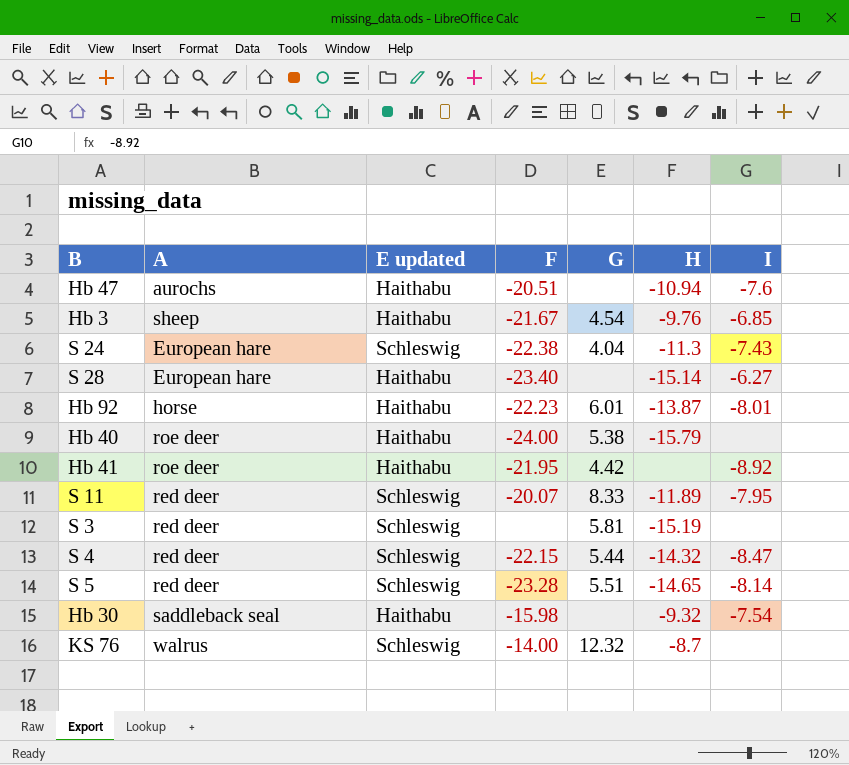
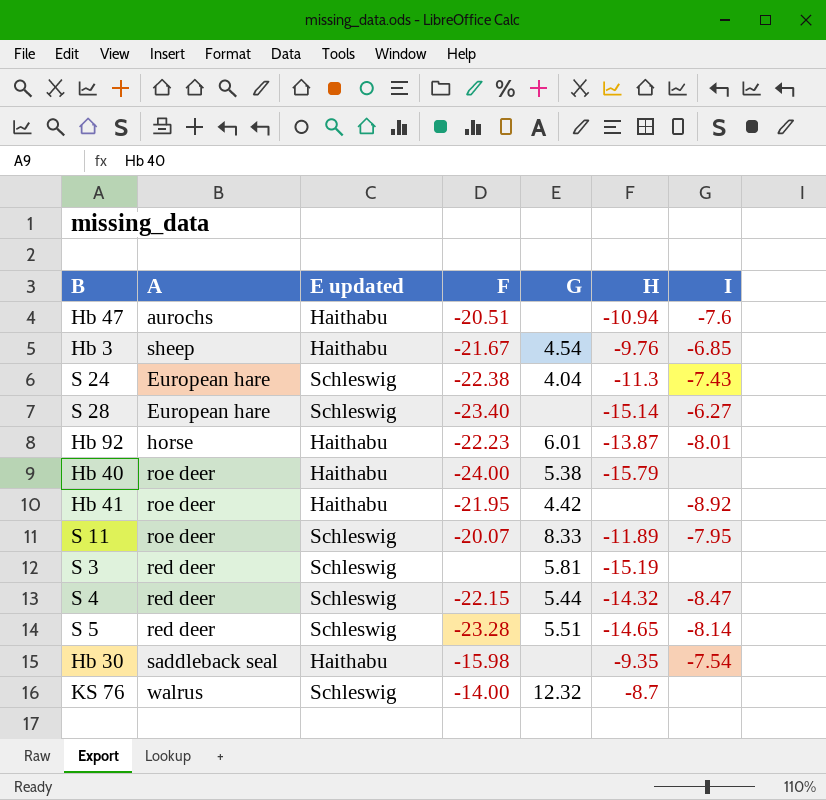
S 28 | E updated: Haithabu -> Schleswig
S 11 | A: red deer -> roe deer
Hb 30 | H: -9.32 -> -9.35

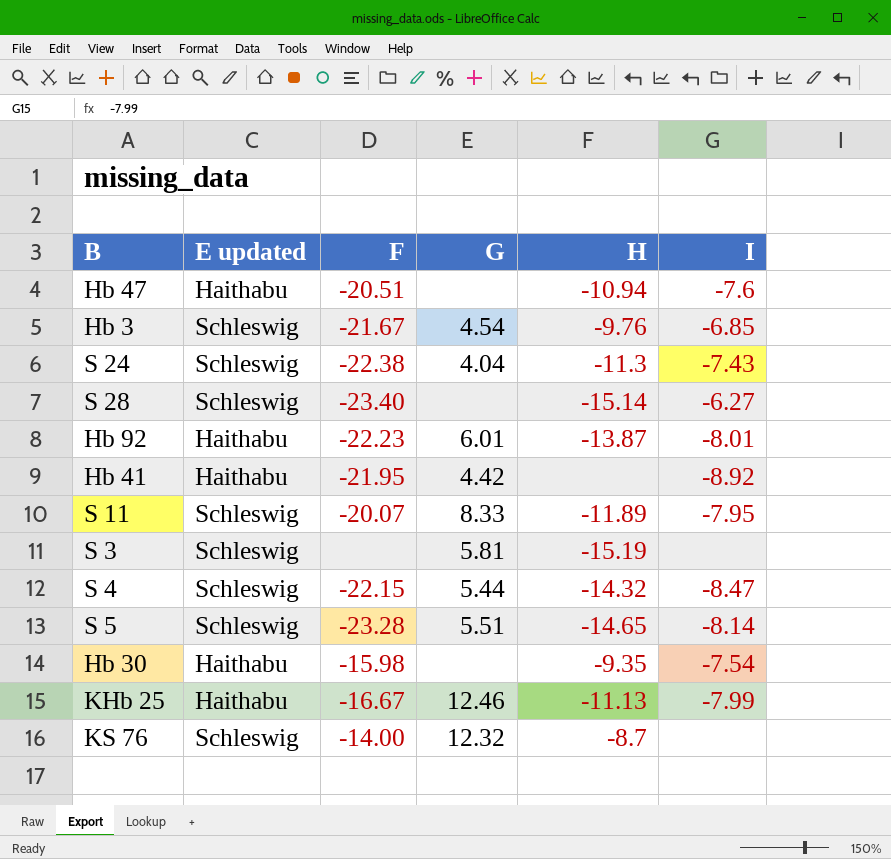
column A | position: 2 -> none
row Hb 40: roe deer | Haithabu | -24.00 | 5.38 | -15.79 | none -> none
Hb 3 | E updated: Haithabu -> Schleswig
row KHb 25: none -> Haithabu | -16.67 | 12.46 | -11.13 | -7.99

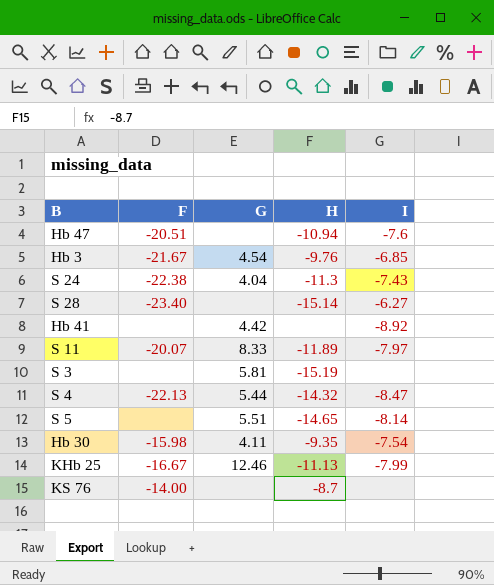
column E updated | position: 2 -> none
row Hb 92: Haithabu | -22.23 | 6.01 | -13.87 | -8.01 -> none
Hb 41 | F: -21.95 -> none
S 11 | I: -7.95 -> -7.97
S 4 | F: -22.15 -> -22.13
S 5 | F: -23.28 -> none
Hb 30 | G: none -> 4.11
KS 76 | G: 12.32 -> none

